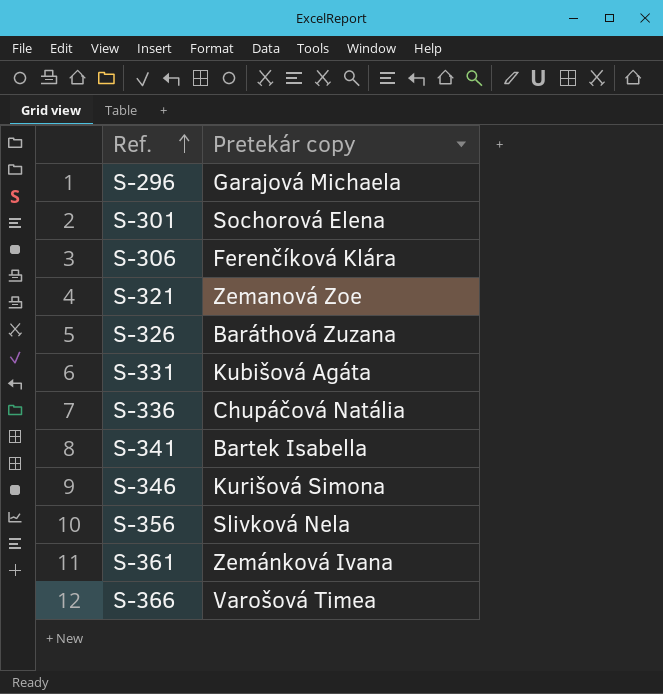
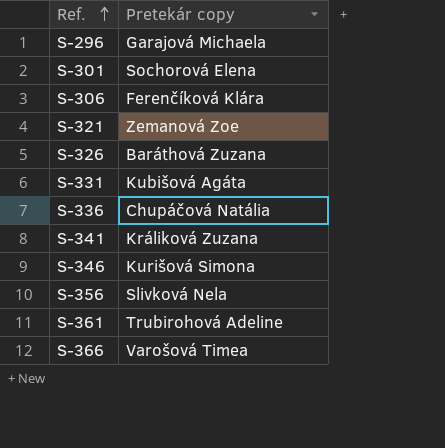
S-341 | Pretekár copy: Bartek Isabella -> Králiková Zuzana
S-361 | Pretekár copy: Zemánková Ivana -> Trubirohová Adeline

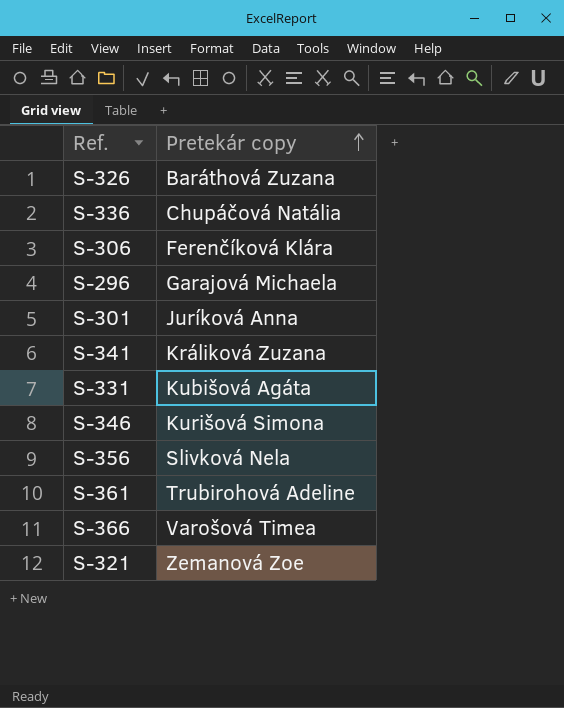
row order: Ref. ascending -> Pretekár copy ascending
S-301 | Pretekár copy: Sochorová Elena -> Juríková Anna

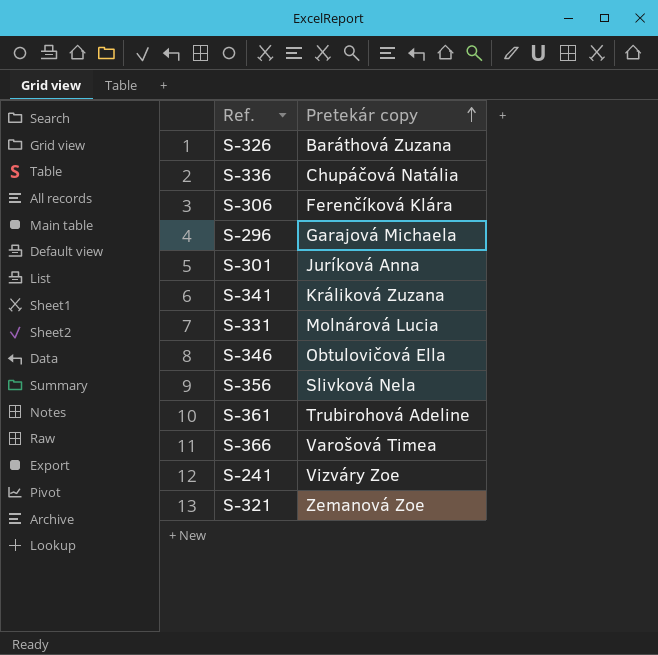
S-331 | Pretekár copy: Kubišová Agáta -> Molnárová Lucia
S-346 | Pretekár copy: Kurišová Simona -> Obtulovičová Ella
row S-241: none -> Vizváry Zoe

